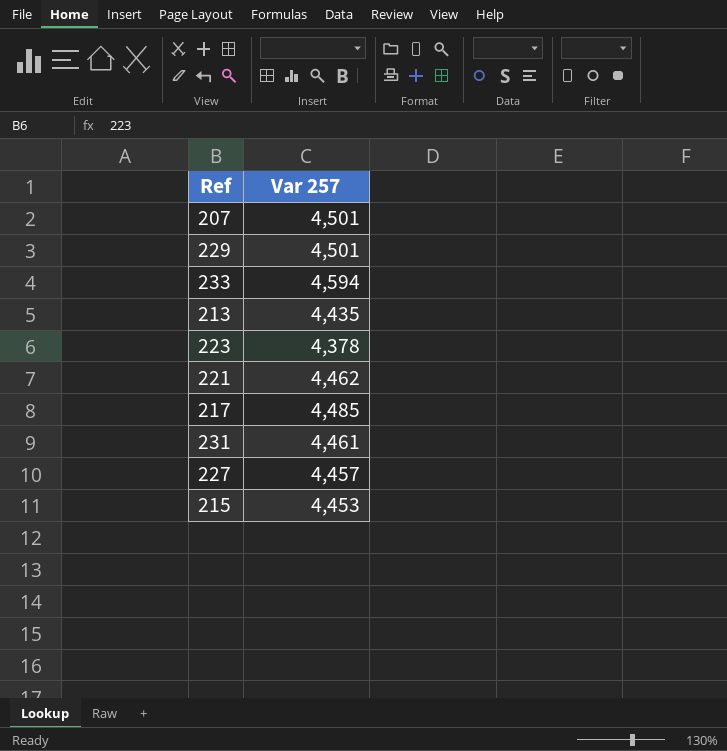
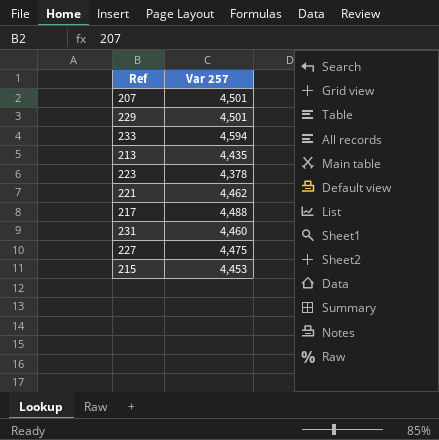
217 | Var 257: 4,485 -> 4,488
231 | Var 257: 4,461 -> 4,460
227 | Var 257: 4,457 -> 4,475

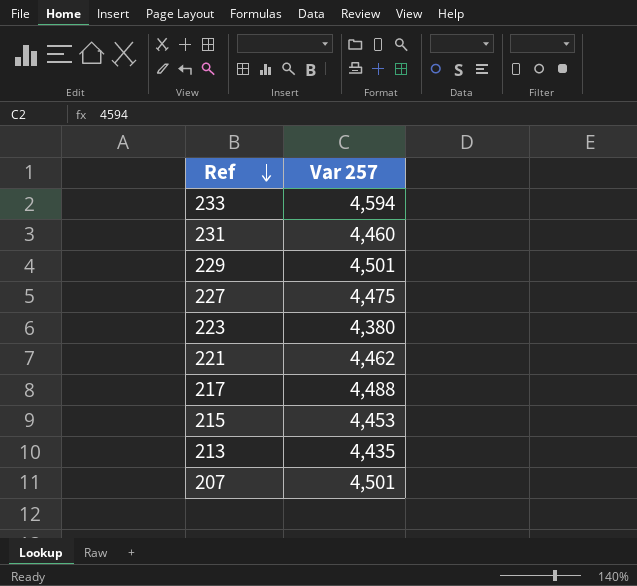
row order: none -> Ref descending
223 | Var 257: 4,378 -> 4,380

